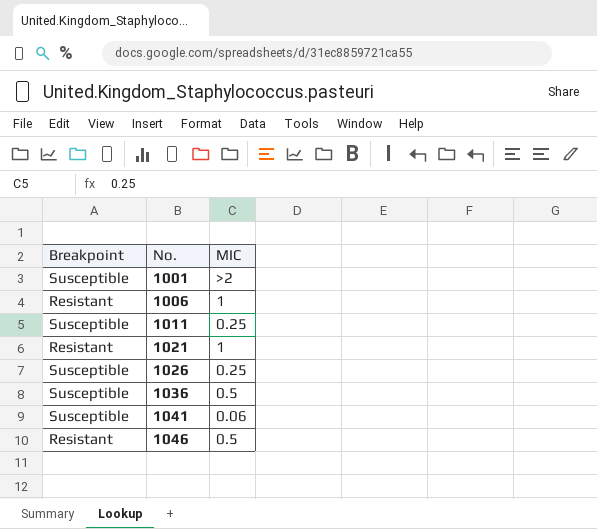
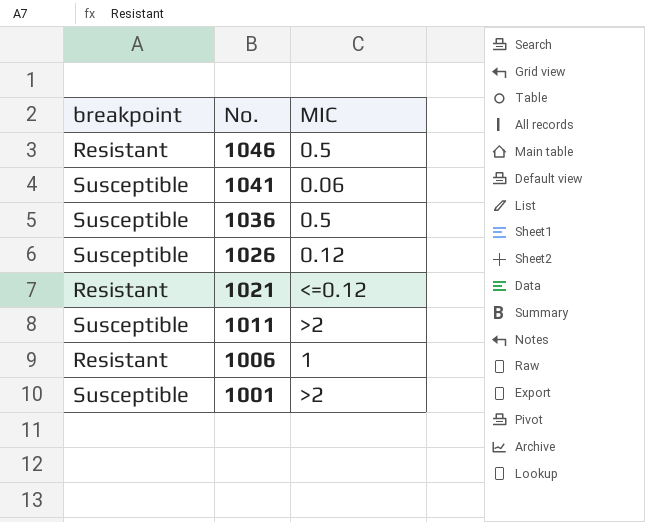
row order: No. ascending -> No. descending
column name: Breakpoint -> breakpoint
1026 | MIC: 0.25 -> 0.12
1021 | MIC: 1 -> <=0.12
1011 | MIC: 0.25 -> >2

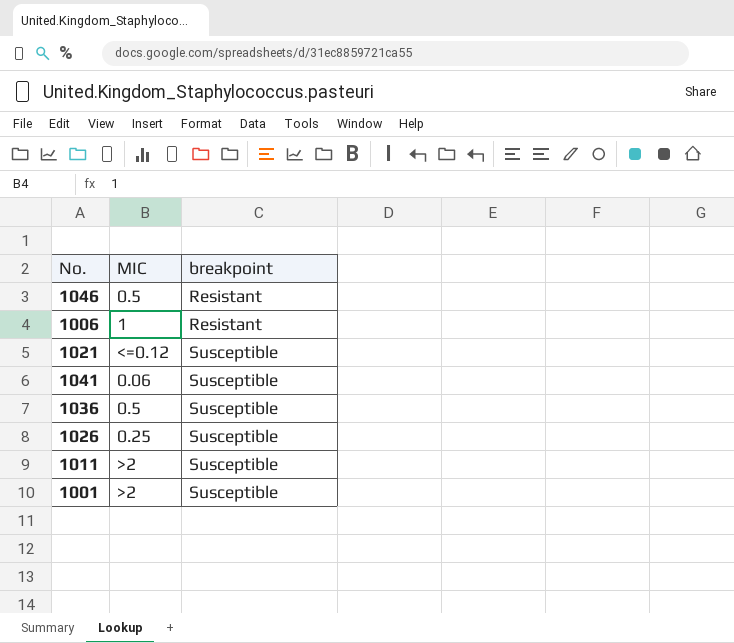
row order: No. descending -> breakpoint ascending
column breakpoint | position: 1 -> 3
1021 | breakpoint: Resistant -> Susceptible
1026 | MIC: 0.12 -> 0.25

